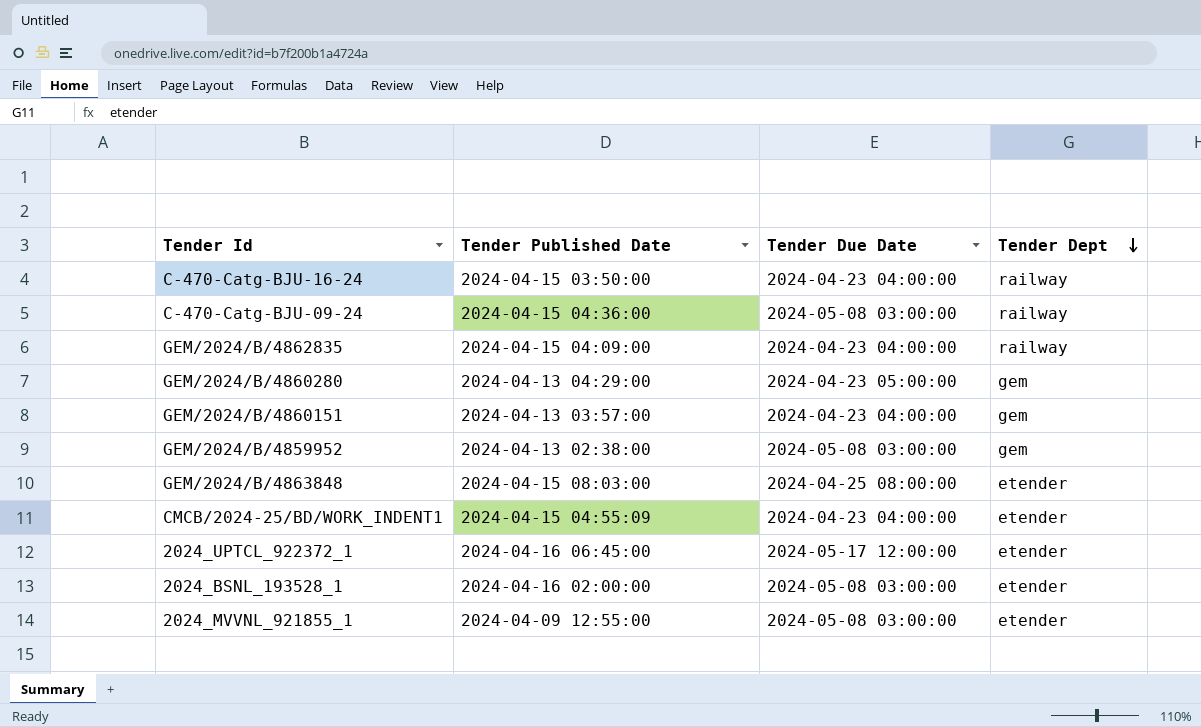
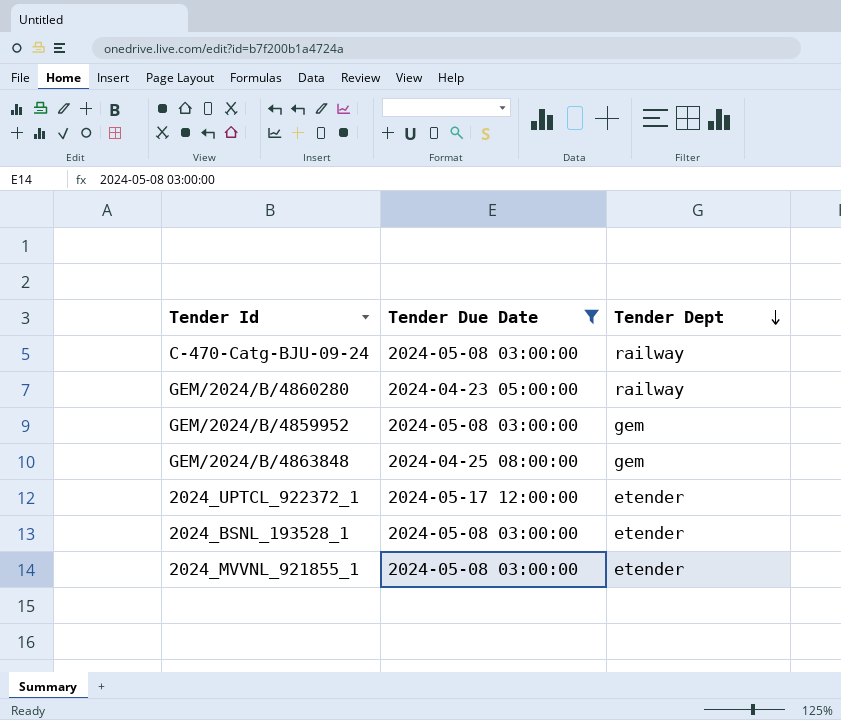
filter: none -> Tender Due Date != 2024-04-23 04:00:00
column Tender Published Date | position: 2 -> none
GEM/2024/B/4860280 | Tender Dept: gem -> railway
GEM/2024/B/4863848 | Tender Dept: etender -> gem

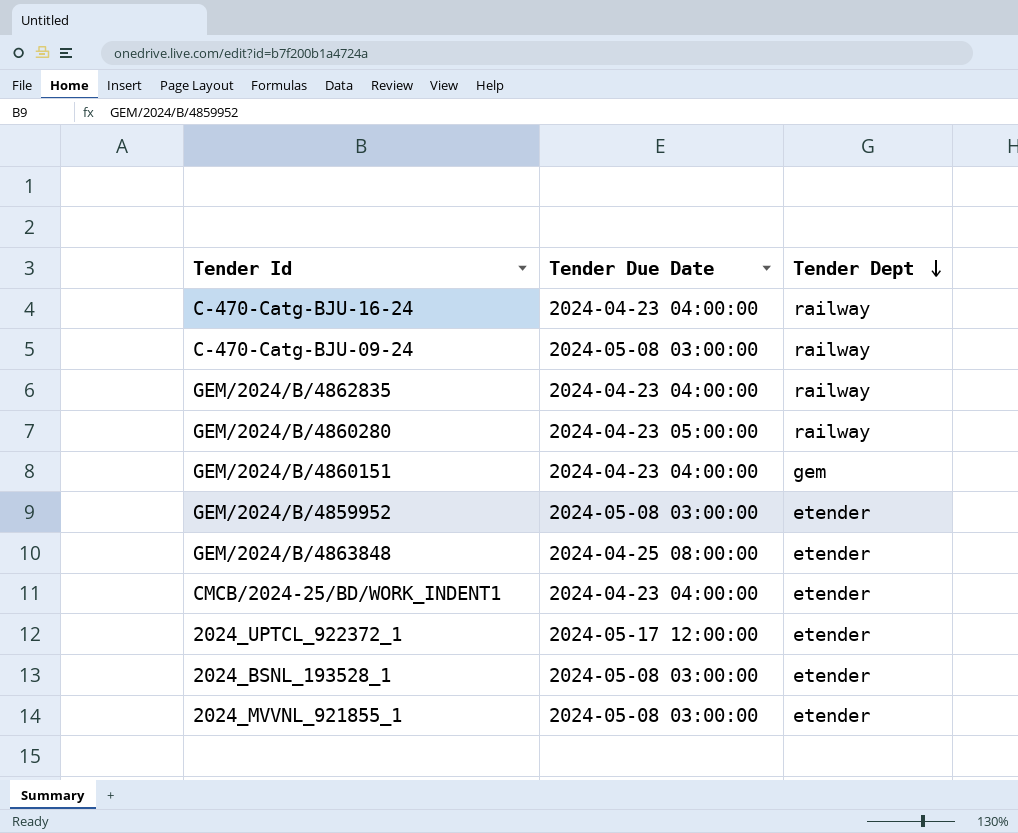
filter: Tender Due Date != 2024-04-23 04:00:00 -> none
GEM/2024/B/4859952 | Tender Dept: gem -> etender
GEM/2024/B/4863848 | Tender Dept: gem -> etender

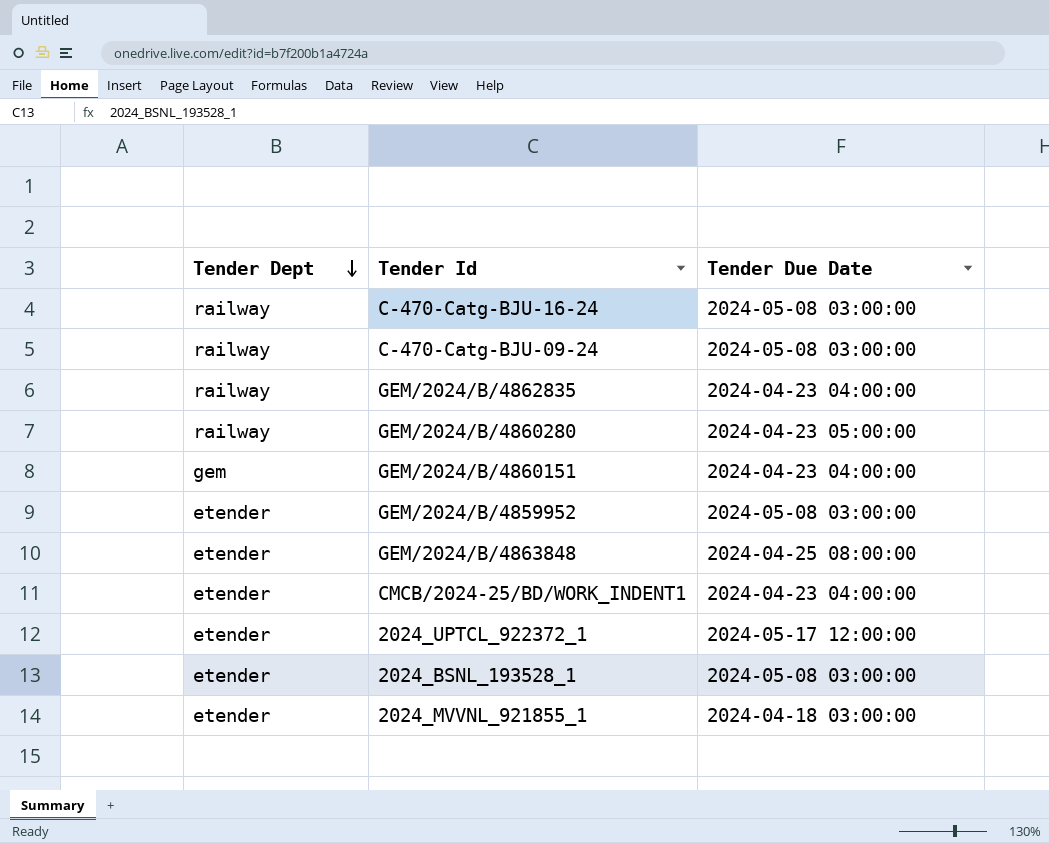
column Tender Dept | position: 3 -> 1
C-470-Catg-BJU-16-24 | Tender Due Date: 2024-04-23 04:00:00 -> 2024-05-08 03:00:00
2024_MVVNL_921855_1 | Tender Due Date: 2024-05-08 03:00:00 -> 2024-04-18 03:00:00

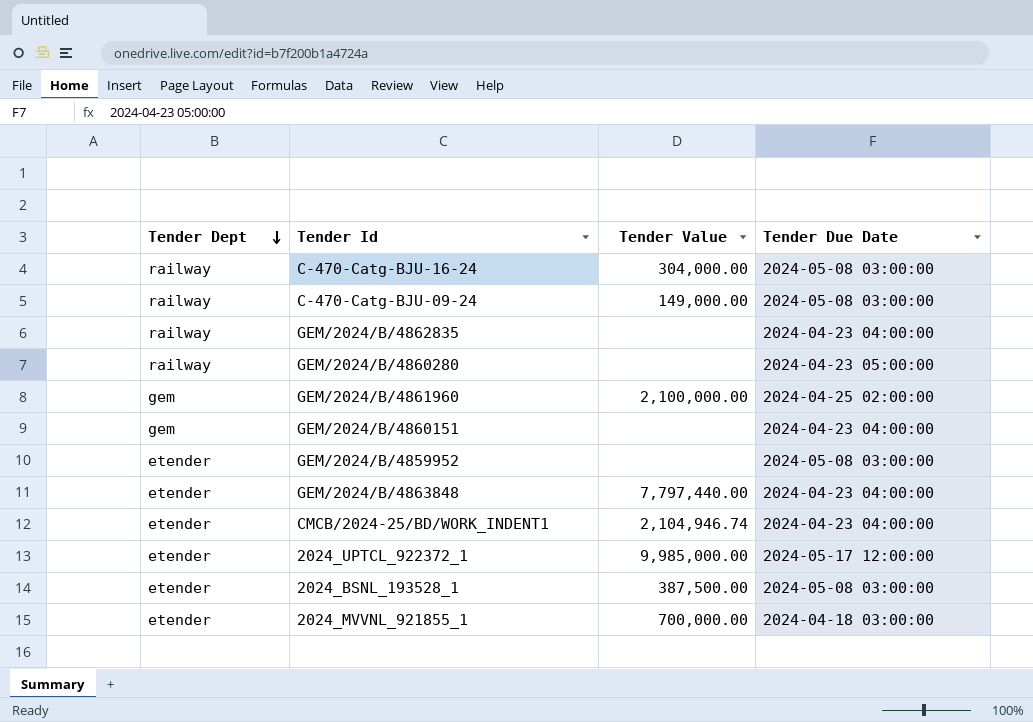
column Tender Value | position: none -> 3
row GEM/2024/B/4861960: none -> gem | 2,100,000.00 | 2024-04-25 02:00:00
GEM/2024/B/4863848 | Tender Due Date: 2024-04-25 08:00:00 -> 2024-04-23 04:00:00

